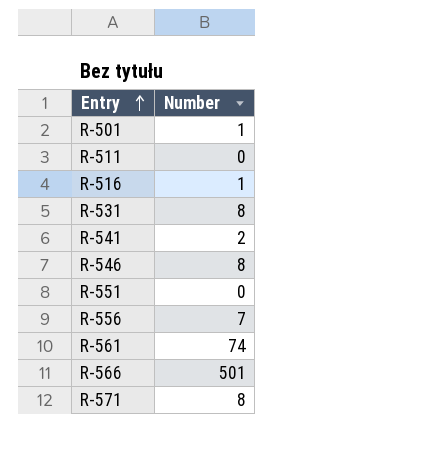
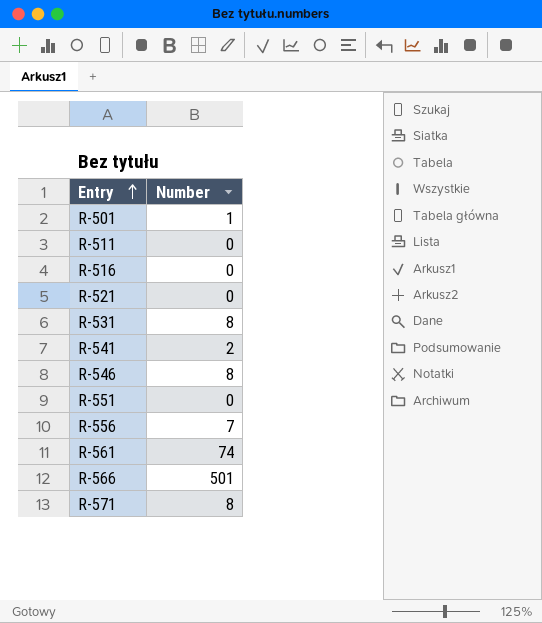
R-516 | Number: 1 -> 0
row R-521: none -> 0

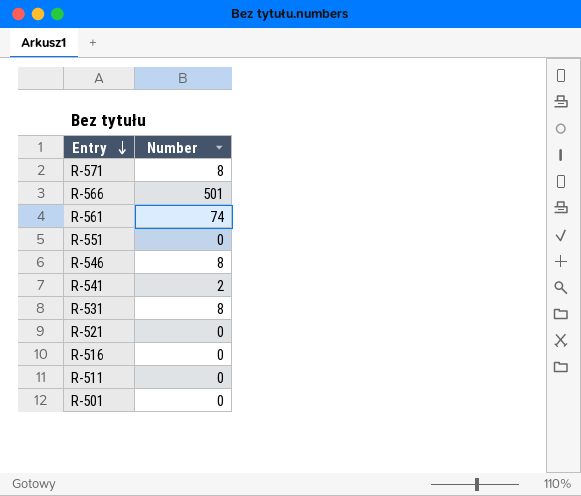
row order: Entry ascending -> Entry descending
row R-556: 7 -> none
R-501 | Number: 1 -> 0

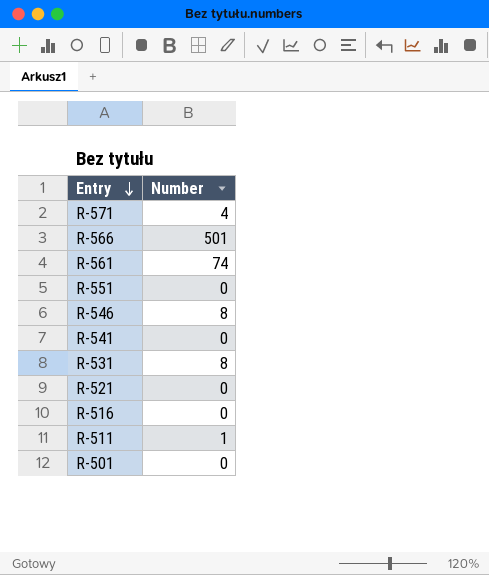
R-571 | Number: 8 -> 4
R-541 | Number: 2 -> 0
R-511 | Number: 0 -> 1

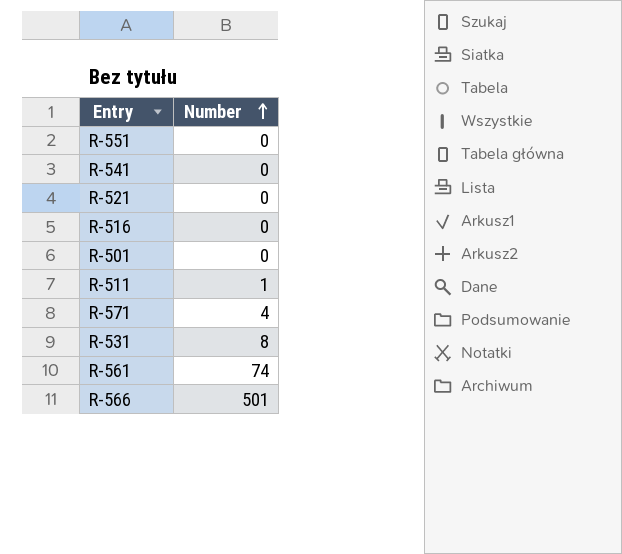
row order: Entry descending -> Number ascending
row R-546: 8 -> none

